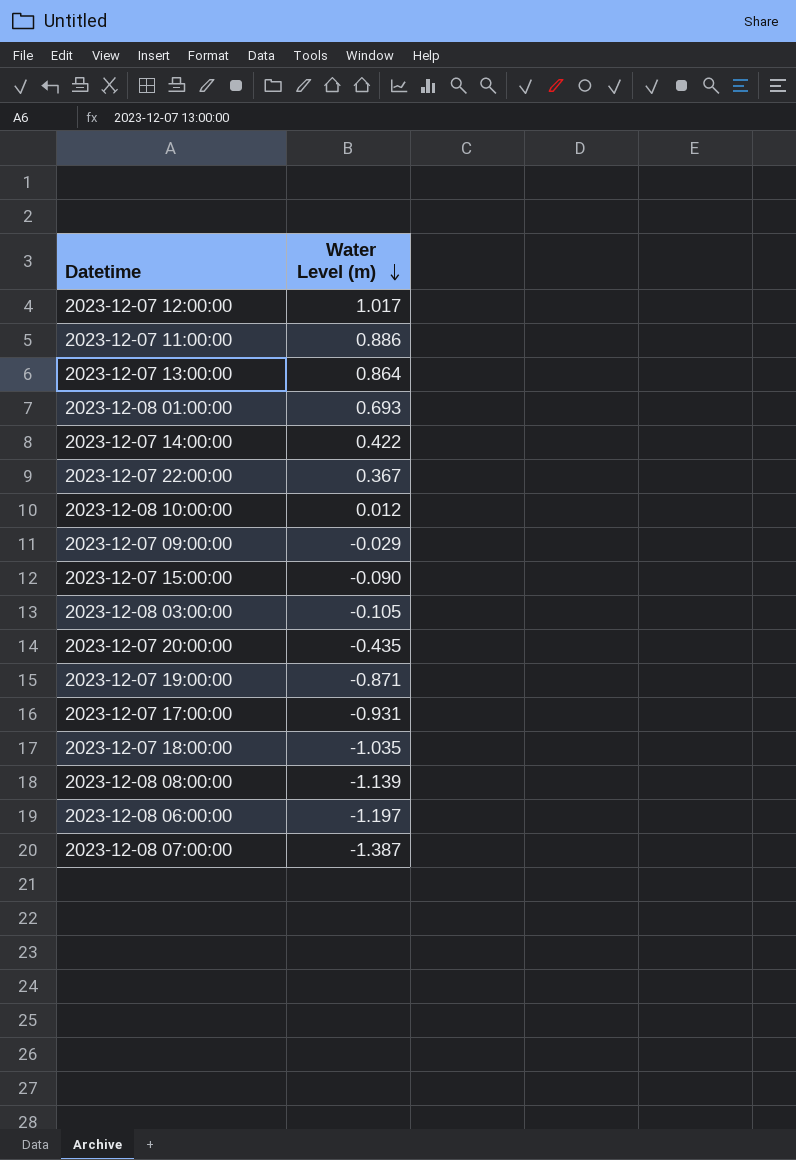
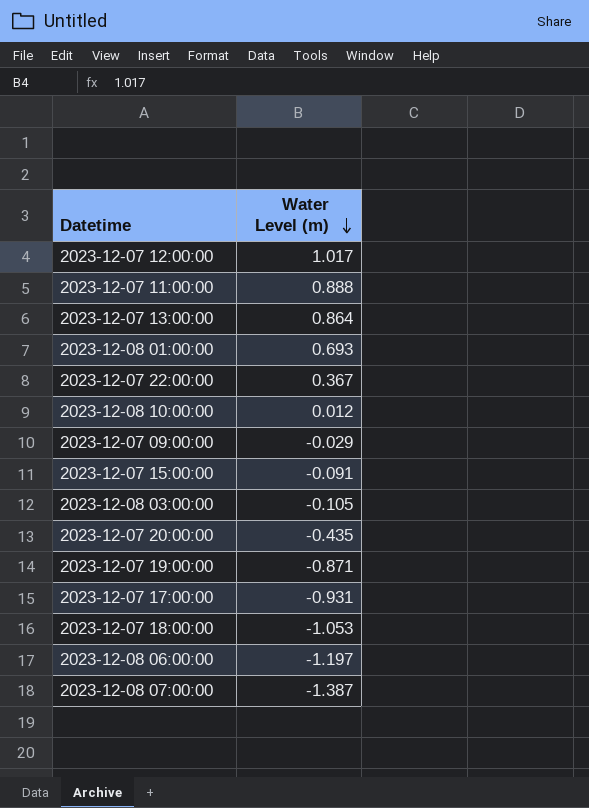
row 2023-12-07 14:00:00: 0.422 -> none
row 2023-12-08 08:00:00: -1.139 -> none
2023-12-07 11:00:00 | Water Level (m): 0.886 -> 0.888
2023-12-07 15:00:00 | Water Level (m): -0.090 -> -0.091
2023-12-07 18:00:00 | Water Level (m): -1.035 -> -1.053

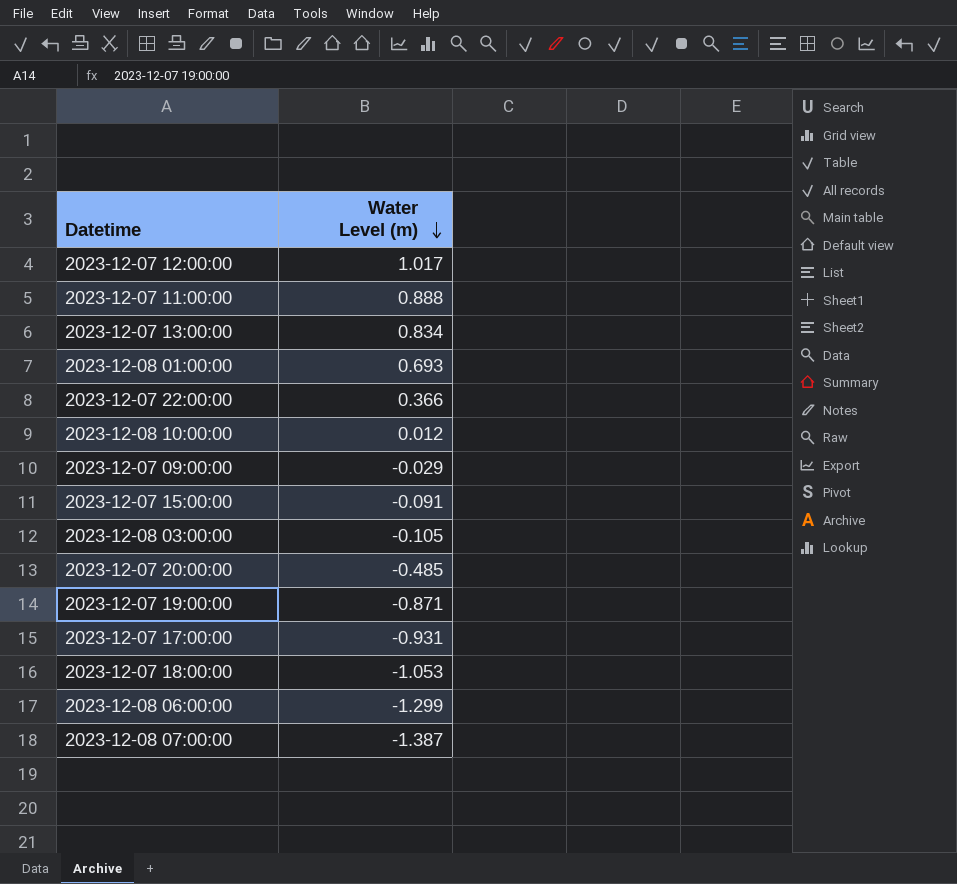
2023-12-07 13:00:00 | Water Level (m): 0.864 -> 0.834
2023-12-07 22:00:00 | Water Level (m): 0.367 -> 0.366
2023-12-07 20:00:00 | Water Level (m): -0.435 -> -0.485
2023-12-08 06:00:00 | Water Level (m): -1.197 -> -1.299

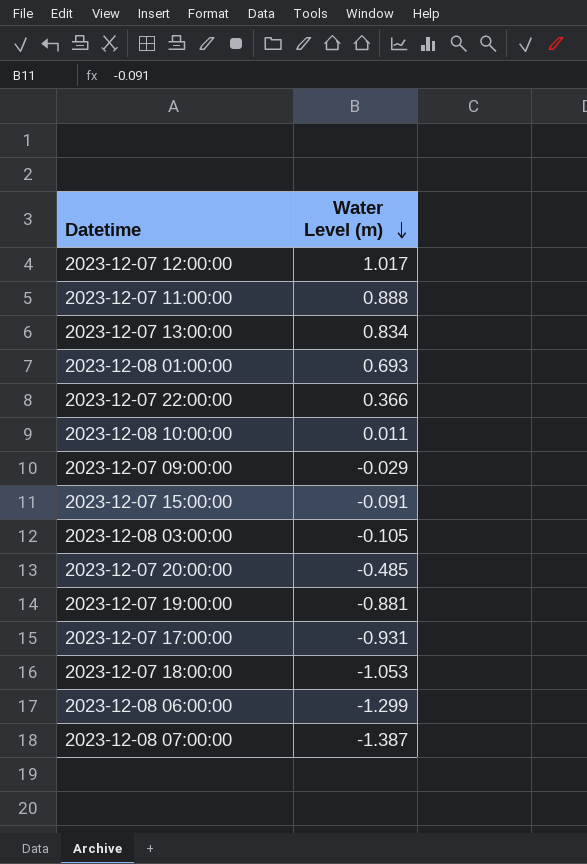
2023-12-08 10:00:00 | Water Level (m): 0.012 -> 0.011
2023-12-07 19:00:00 | Water Level (m): -0.871 -> -0.881

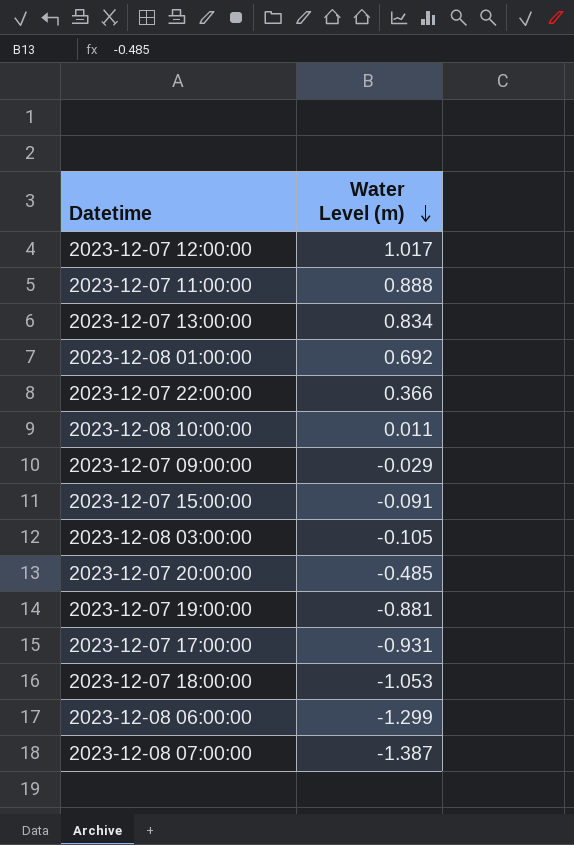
2023-12-08 01:00:00 | Water Level (m): 0.693 -> 0.692

